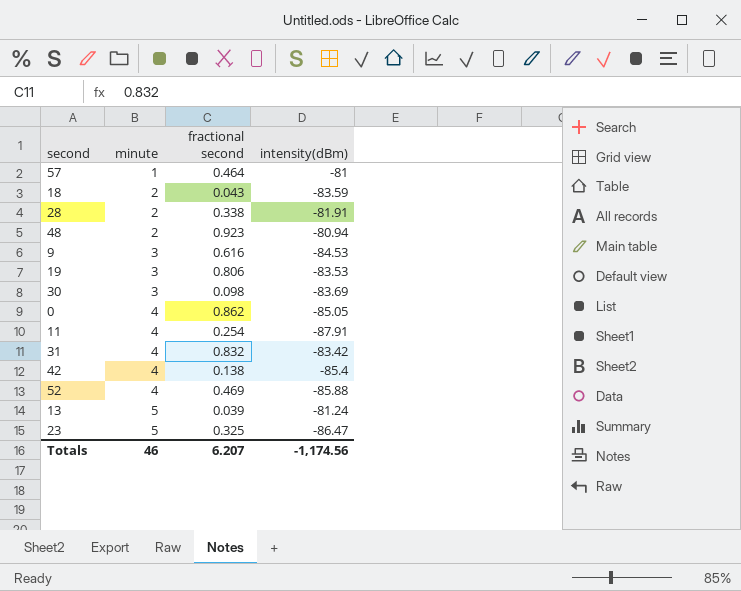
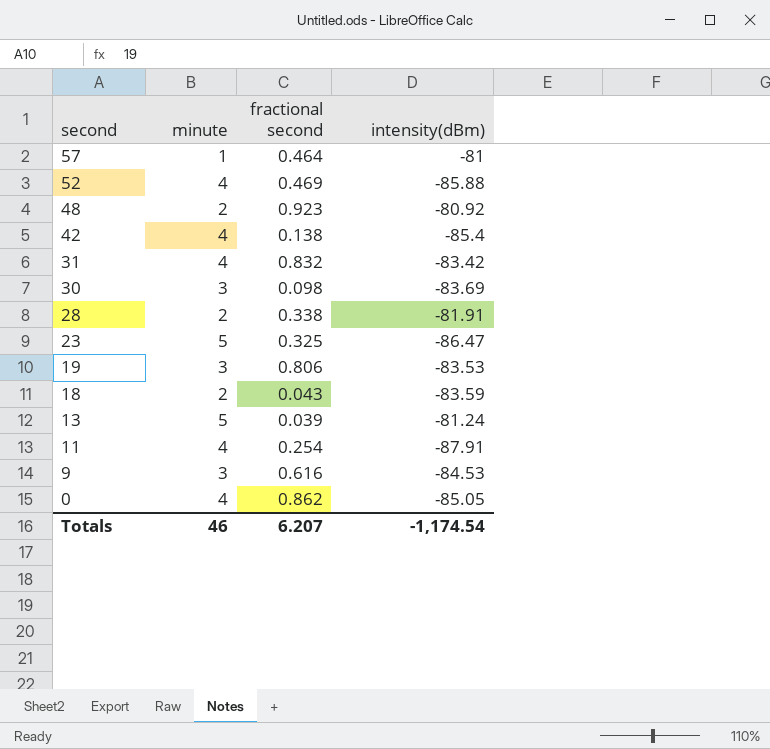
row order: minute ascending -> second descending
48 | intensity(dBm): -80.94 -> -80.92
Totals | intensity(dBm): -1,174.56 -> -1,174.54

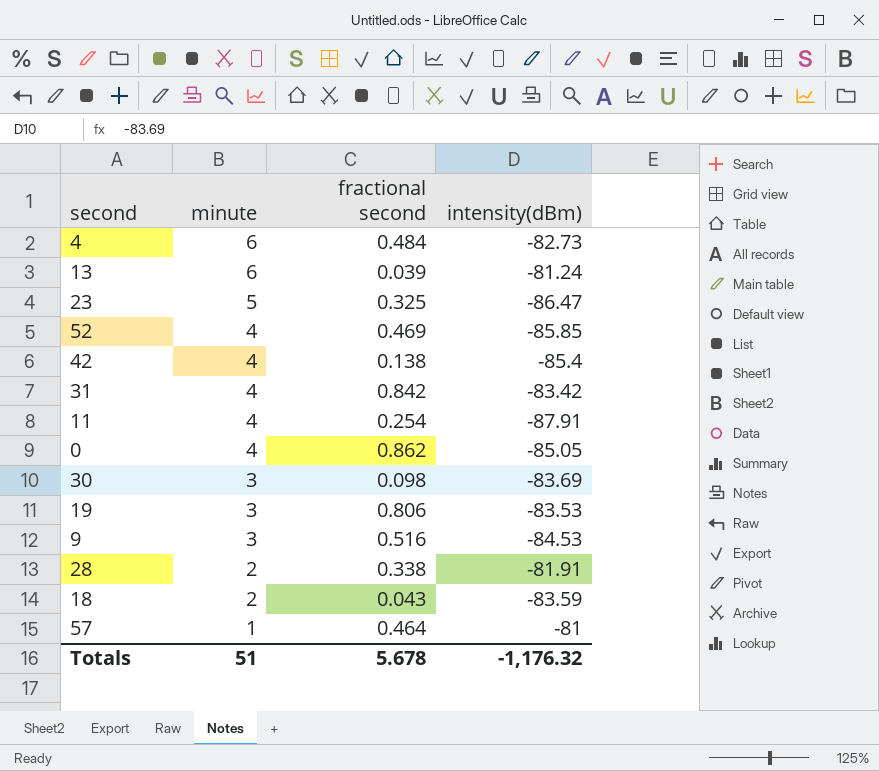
row order: second descending -> minute descending
row 48: 2 | 0.923 | -80.92 -> none
row 4: none -> 6 | 0.484 | -82.73
13 | minute: 5 -> 6
52 | intensity(dBm): -85.88 -> -85.85
31 | fractional second: 0.832 -> 0.842
9 | fractional second: 0.616 -> 0.516
Totals | minute: 46 -> 51
Totals | fractional second: 6.207 -> 5.678
Totals | intensity(dBm): -1,174.54 -> -1,176.32

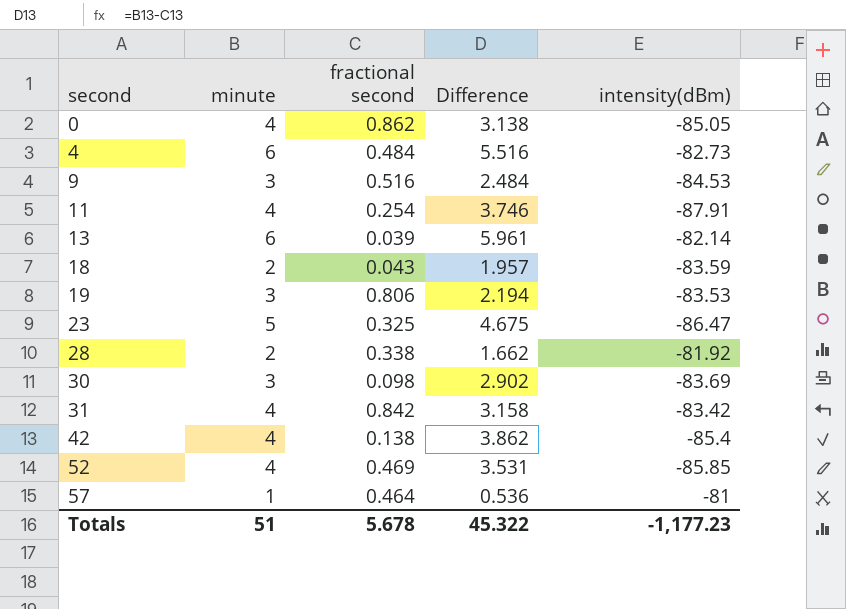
row order: minute descending -> second ascending
column Difference | formula: none -> [minute] - [fractional second]
13 | intensity(dBm): -81.24 -> -82.14
28 | intensity(dBm): -81.91 -> -81.92
Totals | intensity(dBm): -1,176.32 -> -1,177.23

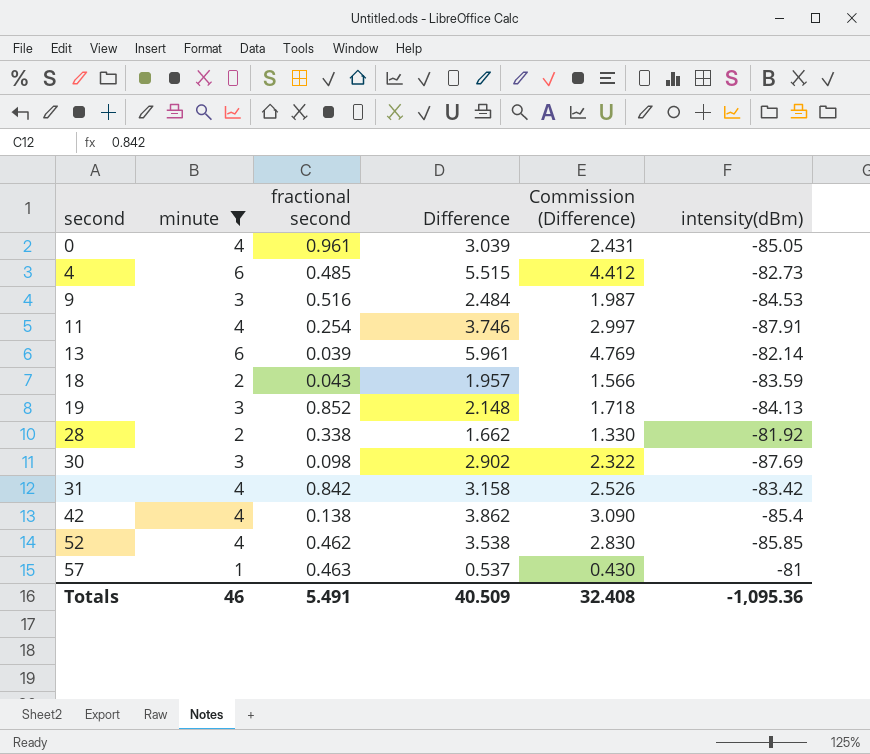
filter: none -> minute != 5
column Commission (Difference) | formula: none -> [Difference] * 0.8
0 | fractional second: 0.862 -> 0.961
0 | Difference: 3.138 -> 3.039
4 | fractional second: 0.484 -> 0.485
4 | Difference: 5.516 -> 5.515
19 | fractional second: 0.806 -> 0.852
19 | Difference: 2.194 -> 2.148
19 | intensity(dBm): -83.53 -> -84.13
30 | intensity(dBm): -83.69 -> -87.69
52 | fractional second: 0.469 -> 0.462
52 | Difference: 3.531 -> 3.538
57 | fractional second: 0.464 -> 0.463
57 | Difference: 0.536 -> 0.537
Totals | minute: 51 -> 46
Totals | fractional second: 5.678 -> 5.491
Totals | Difference: 45.322 -> 40.509
Totals | intensity(dBm): -1,177.23 -> -1,095.36

